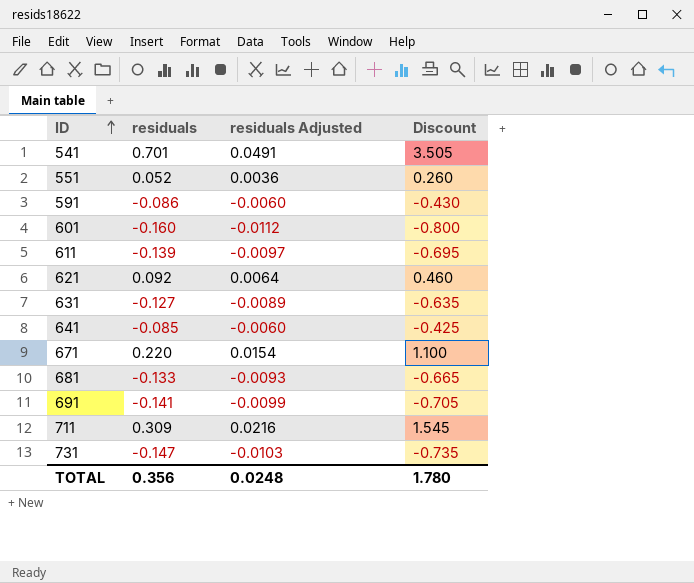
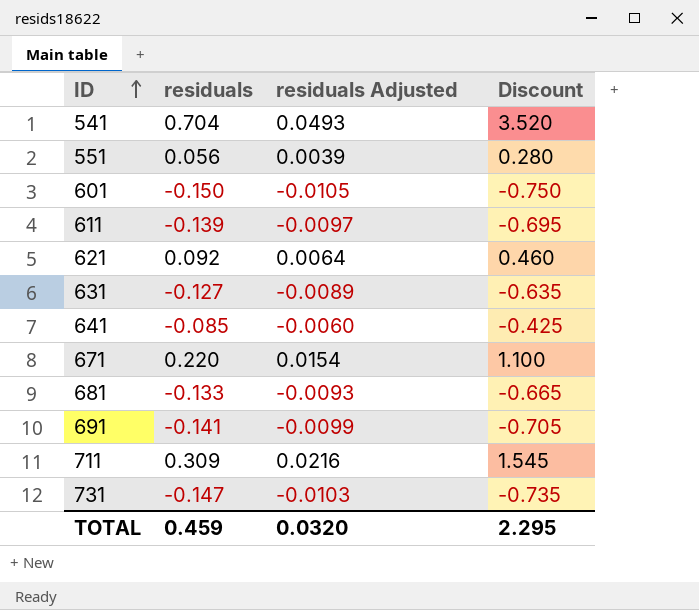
row 591: -0.086 | -0.0060 | -0.430 -> none
541 | residuals: 0.701 -> 0.704
541 | residuals Adjusted: 0.0491 -> 0.0493
541 | Discount: 3.505 -> 3.520
551 | residuals: 0.052 -> 0.056
551 | residuals Adjusted: 0.0036 -> 0.0039
551 | Discount: 0.260 -> 0.280
601 | residuals: -0.160 -> -0.150
601 | residuals Adjusted: -0.0112 -> -0.0105
601 | Discount: -0.800 -> -0.750
TOTAL | residuals: 0.356 -> 0.459
TOTAL | residuals Adjusted: 0.0248 -> 0.0320
TOTAL | Discount: 1.780 -> 2.295

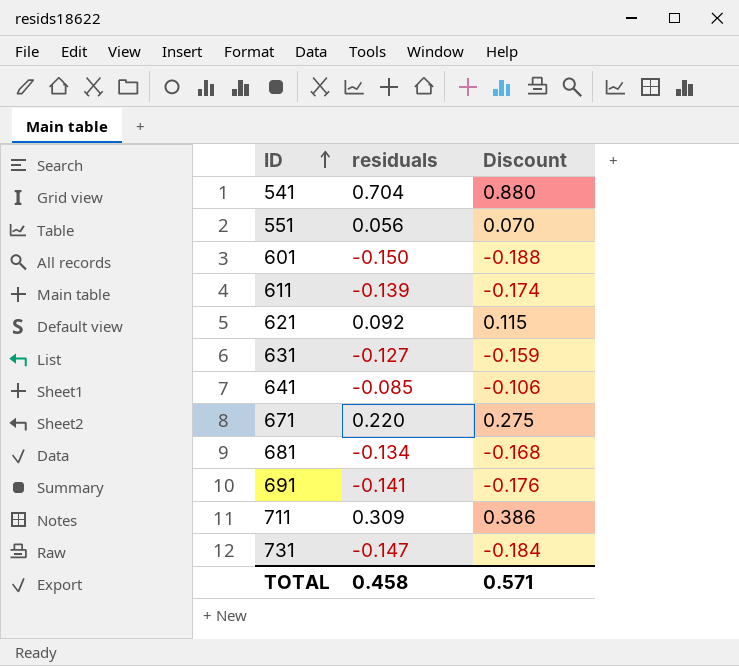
column residuals Adjusted | formula: [residuals] * 0.07 -> none
column Discount | formula: [residuals] * 5 -> [residuals] * 1.25
681 | residuals: -0.133 -> -0.134
TOTAL | residuals: 0.459 -> 0.458
TOTAL | Discount: 2.295 -> 0.571

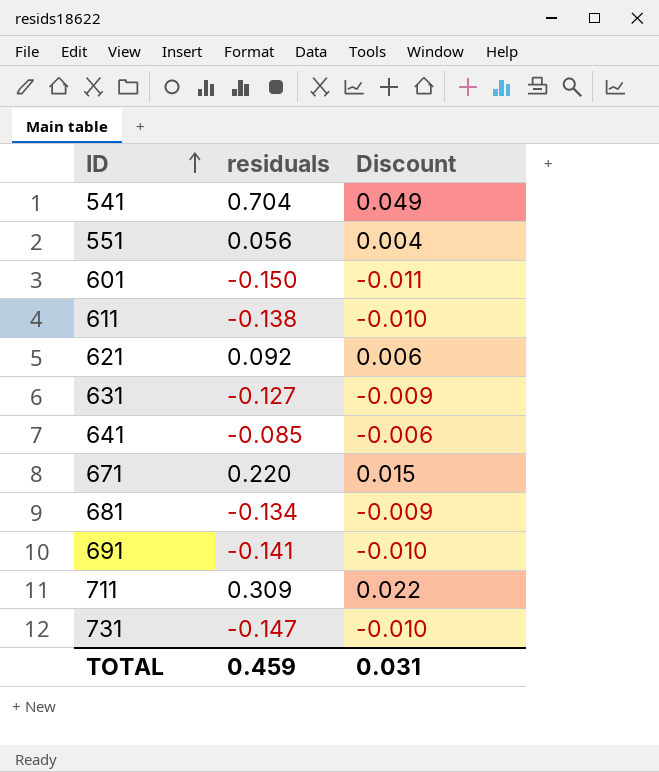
column Discount | formula: [residuals] * 1.25 -> [residuals] * 0.07
611 | residuals: -0.139 -> -0.138
TOTAL | residuals: 0.458 -> 0.459
TOTAL | Discount: 0.571 -> 0.031

